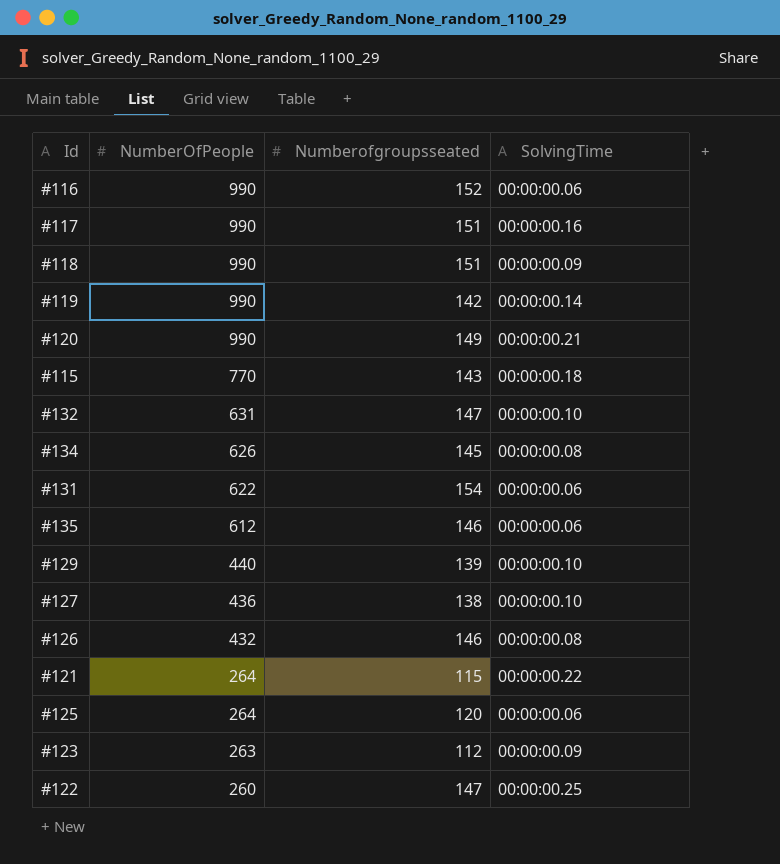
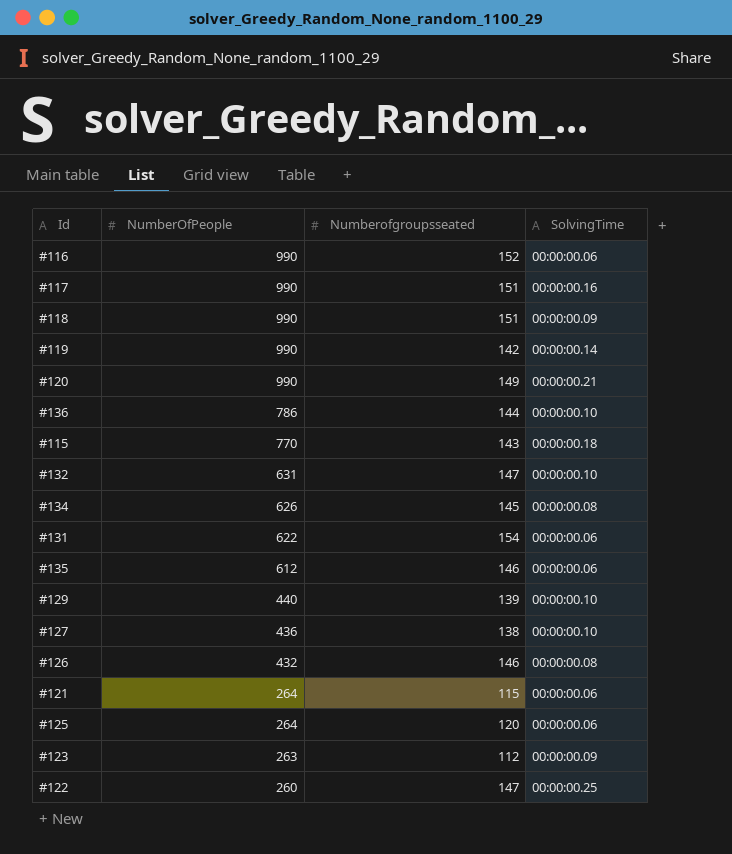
row #136: none -> 786 | 144 | 00:00:00.10
#121 | SolvingTime: 00:00:00.22 -> 00:00:00.06

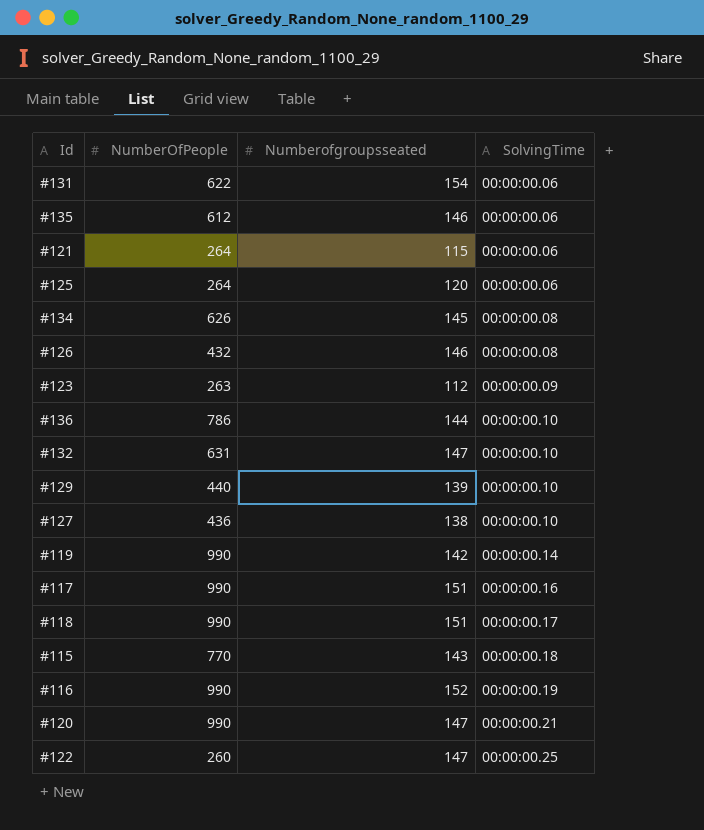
row order: NumberOfPeople descending -> SolvingTime ascending
#118 | SolvingTime: 00:00:00.09 -> 00:00:00.17
#116 | SolvingTime: 00:00:00.06 -> 00:00:00.19
#120 | Numberofgroupsseated: 149 -> 147

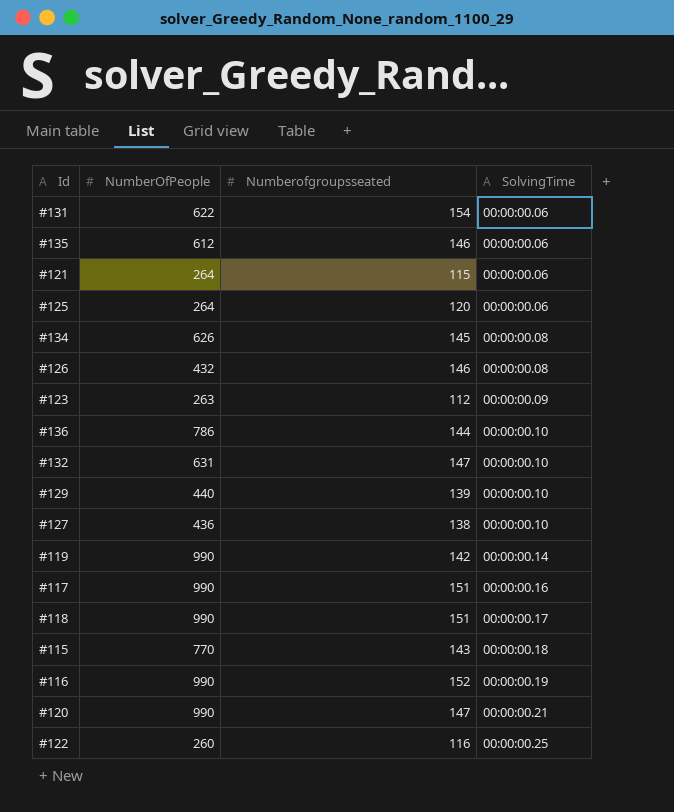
#122 | Numberofgroupsseated: 147 -> 116

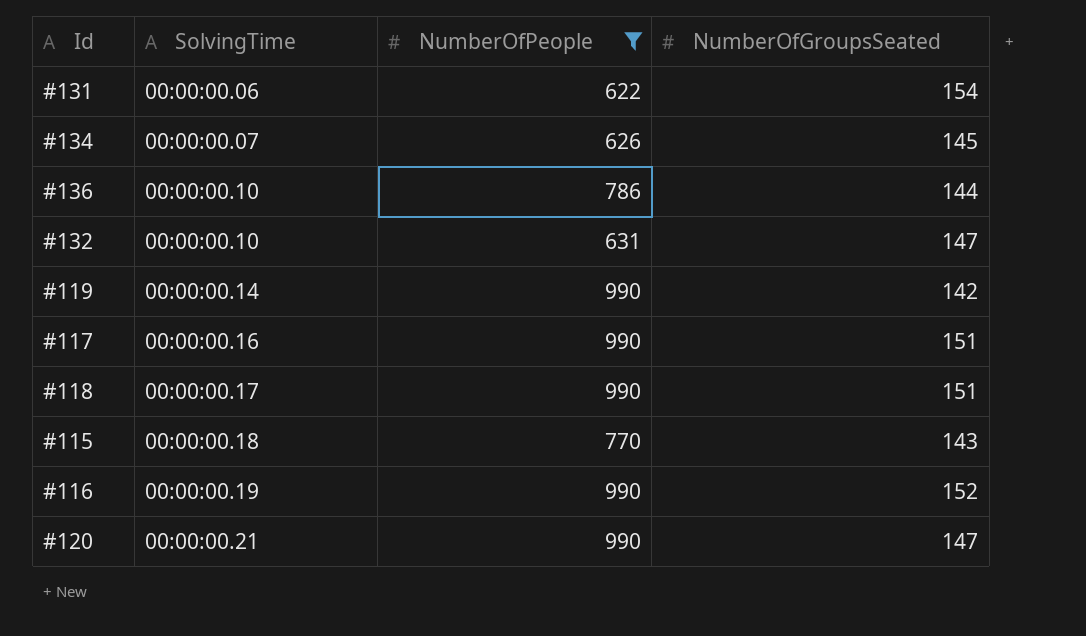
filter: none -> NumberOfPeople >= 622
column SolvingTime | position: 4 -> 2
column name: Numberofgroupsseated -> NumberOfGroupsSeated
#134 | SolvingTime: 00:00:00.08 -> 00:00:00.07

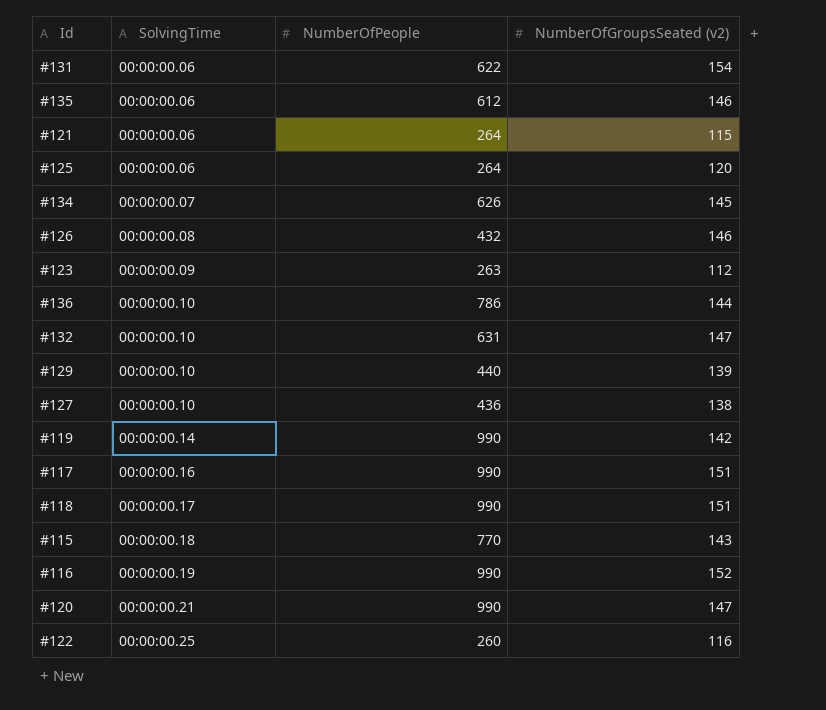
filter: NumberOfPeople >= 622 -> none
column name: NumberOfGroupsSeated -> NumberOfGroupsSeated (v2)

